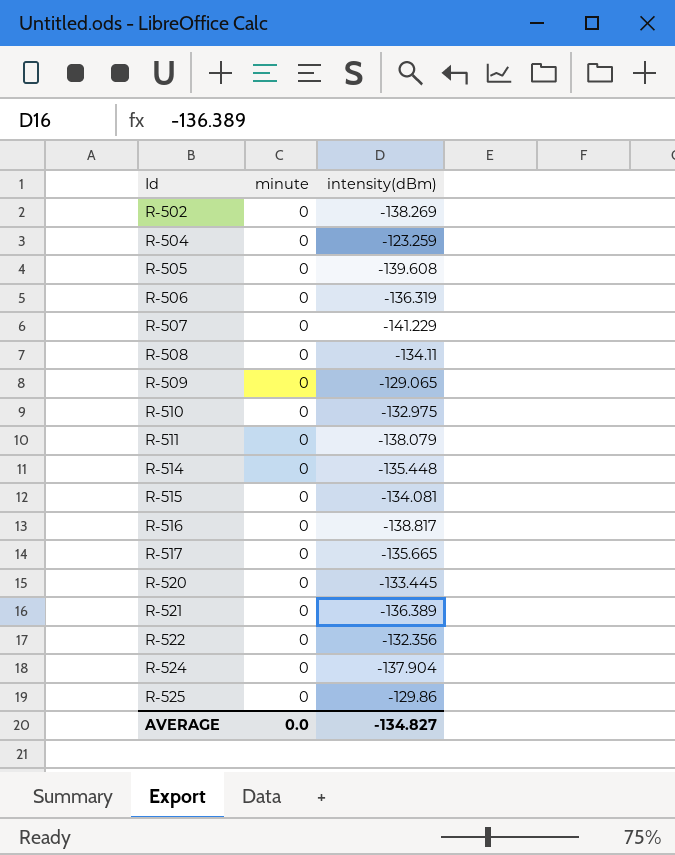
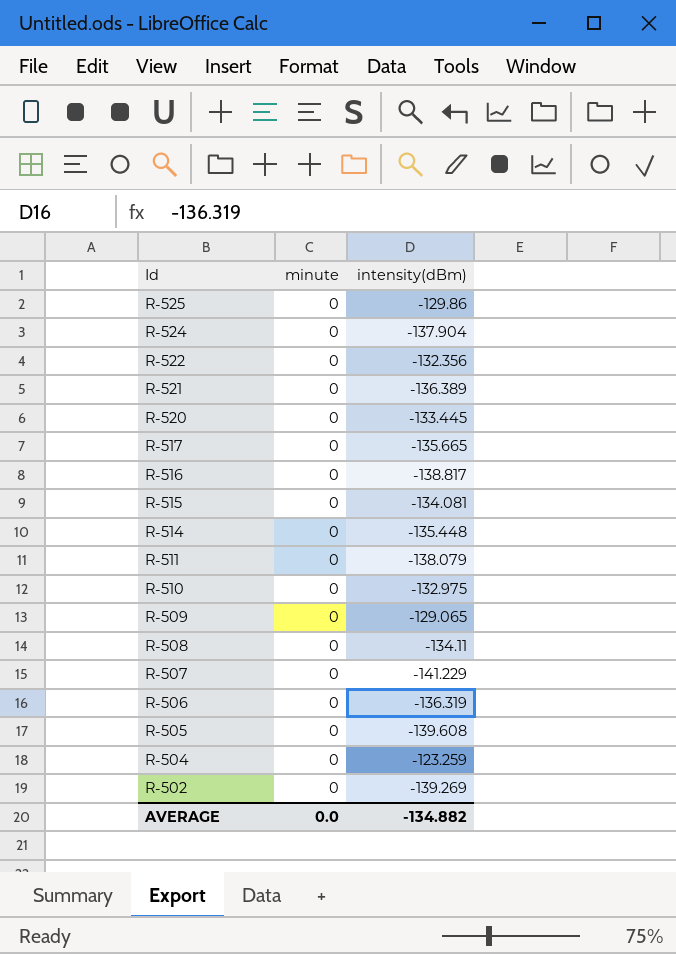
row order: Id ascending -> Id descending
R-502 | intensity(dBm): -138.269 -> -139.269
AVERAGE | intensity(dBm): -134.827 -> -134.882

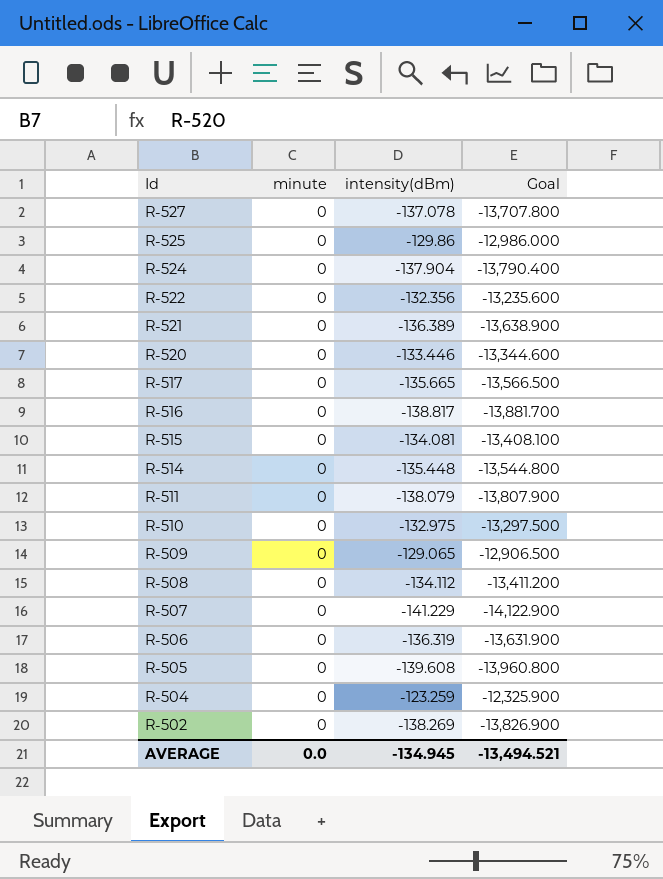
column Goal | formula: none -> [intensity(dBm)] * 100
row R-527: none -> 0 | -137.078 | -13,707.800
R-520 | intensity(dBm): -133.445 -> -133.446
R-508 | intensity(dBm): -134.11 -> -134.112
R-502 | intensity(dBm): -139.269 -> -138.269
AVERAGE | intensity(dBm): -134.882 -> -134.945

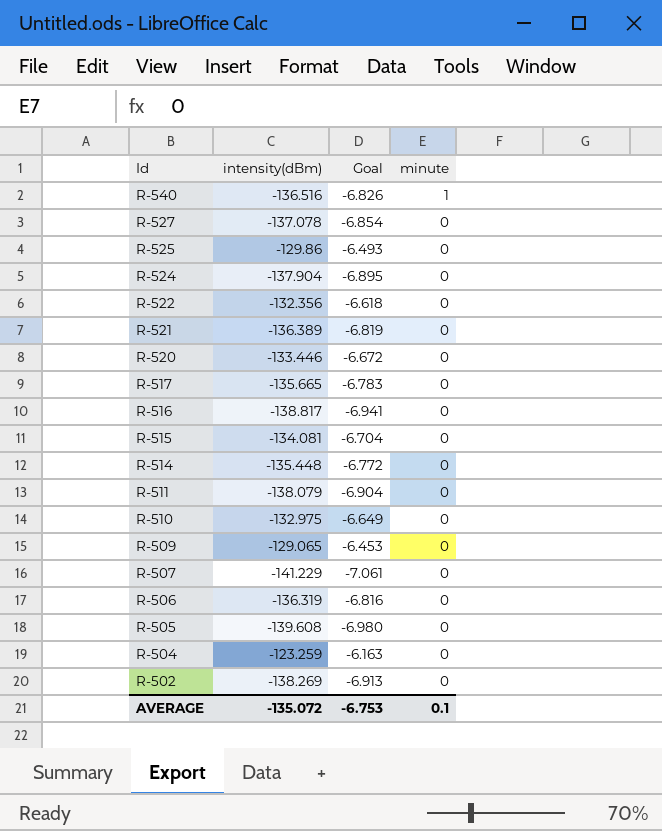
column Goal | formula: [intensity(dBm)] * 100 -> [intensity(dBm)] * 0.05
column minute | position: 2 -> 4
row R-508: 0 | -134.112 | -13,411.200 -> none
row R-540: none -> -136.516 | -6.826 | 1
AVERAGE | intensity(dBm): -134.945 -> -135.072
AVERAGE | Goal: -13,494.521 -> -6.753
AVERAGE | minute: 0.0 -> 0.1

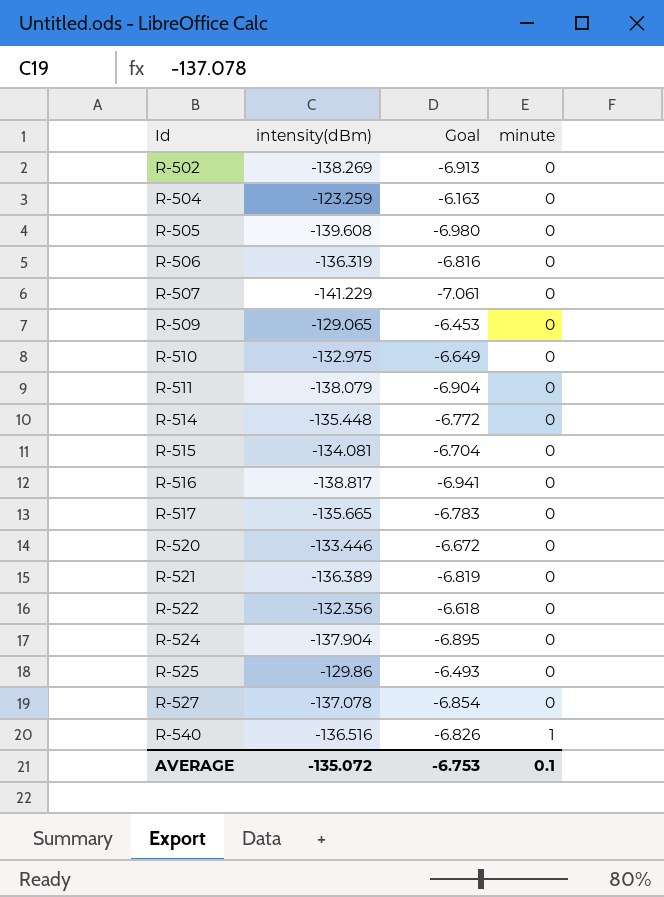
row order: Id descending -> Id ascending

